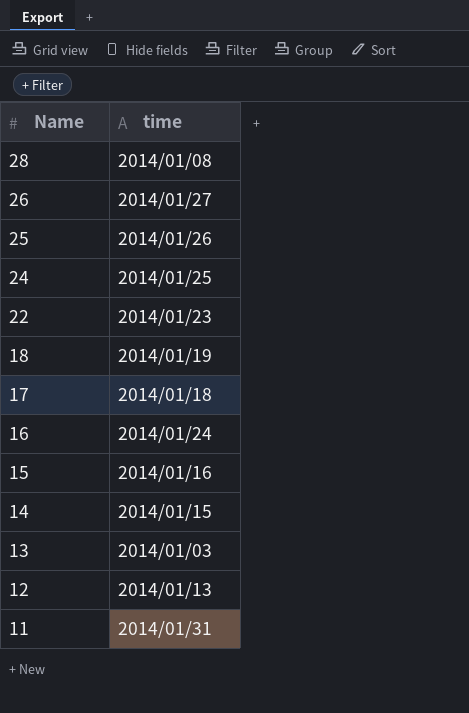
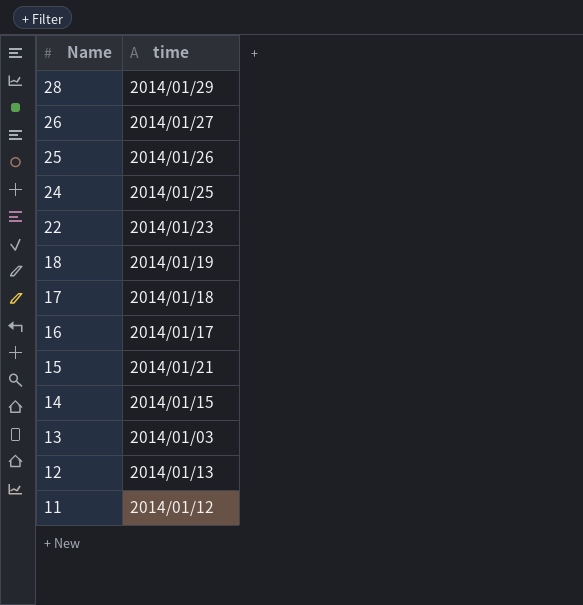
28 | time: 2014/01/08 -> 2014/01/29
16 | time: 2014/01/24 -> 2014/01/17
15 | time: 2014/01/16 -> 2014/01/21
11 | time: 2014/01/31 -> 2014/01/12

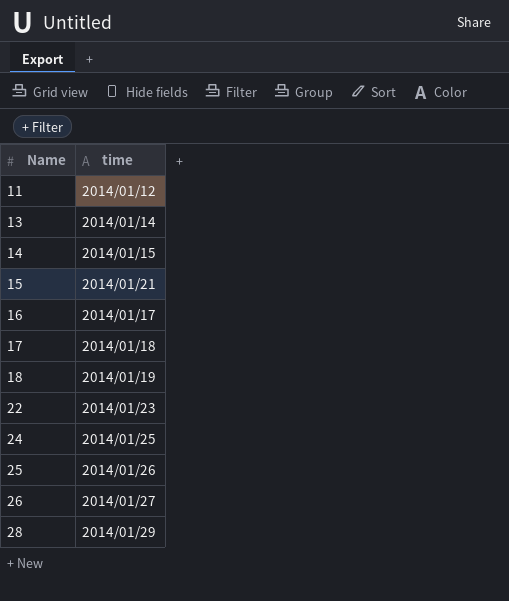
row order: Name descending -> Name ascending
row 12: 2014/01/13 -> none
13 | time: 2014/01/03 -> 2014/01/14

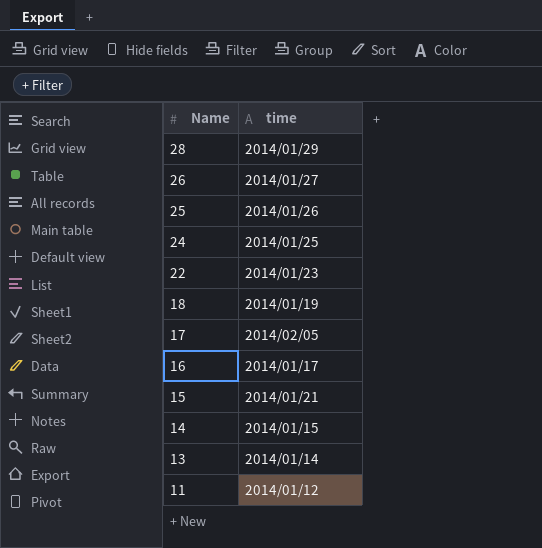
row order: Name ascending -> Name descending
17 | time: 2014/01/18 -> 2014/02/05

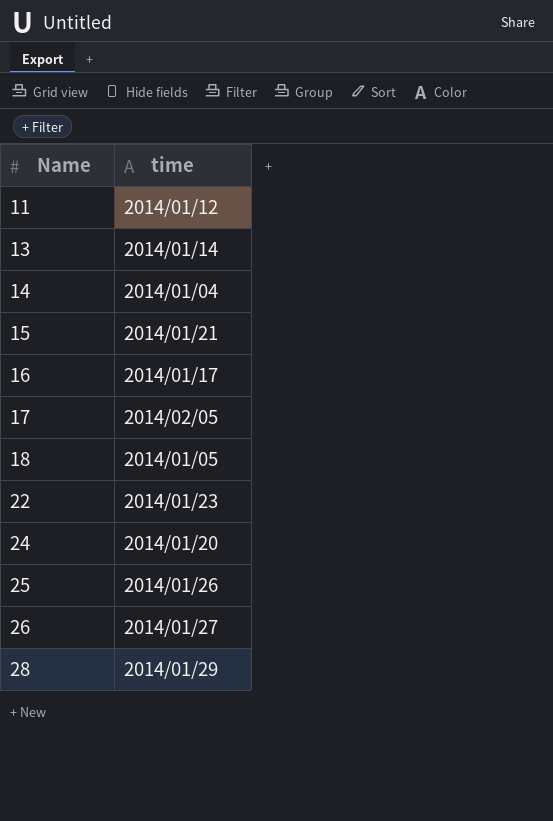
row order: Name descending -> Name ascending
14 | time: 2014/01/15 -> 2014/01/04
18 | time: 2014/01/19 -> 2014/01/05
24 | time: 2014/01/25 -> 2014/01/20

